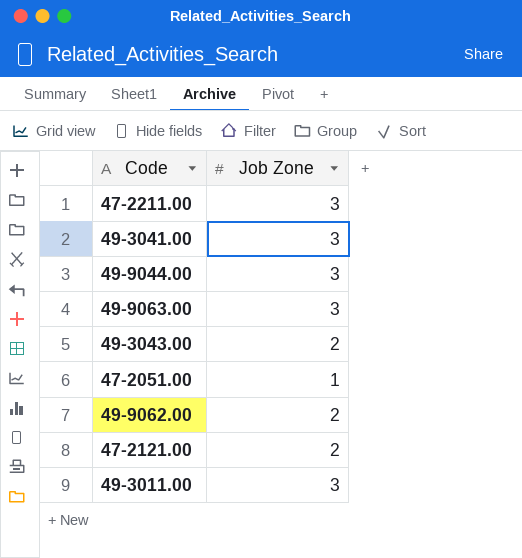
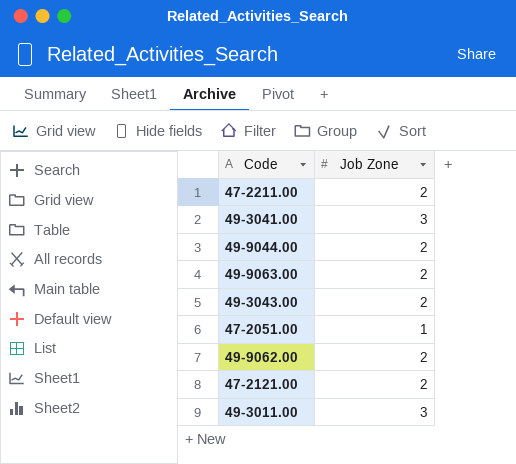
47-2211.00 | Job Zone: 3 -> 2
49-9044.00 | Job Zone: 3 -> 2
49-9063.00 | Job Zone: 3 -> 2

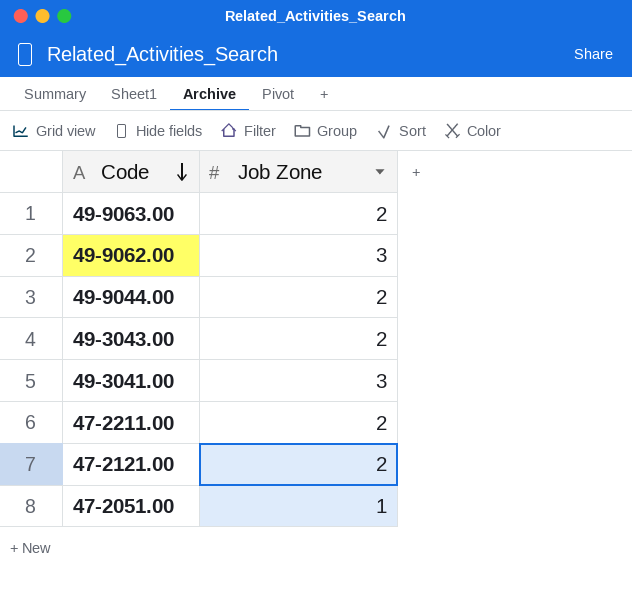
row order: none -> Code descending
row 49-3011.00: 3 -> none
49-9062.00 | Job Zone: 2 -> 3

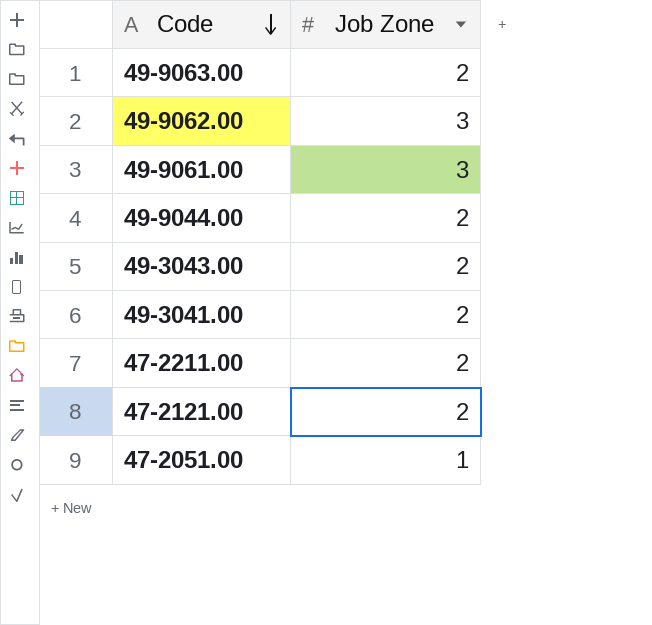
row 49-9061.00: none -> 3
49-3041.00 | Job Zone: 3 -> 2

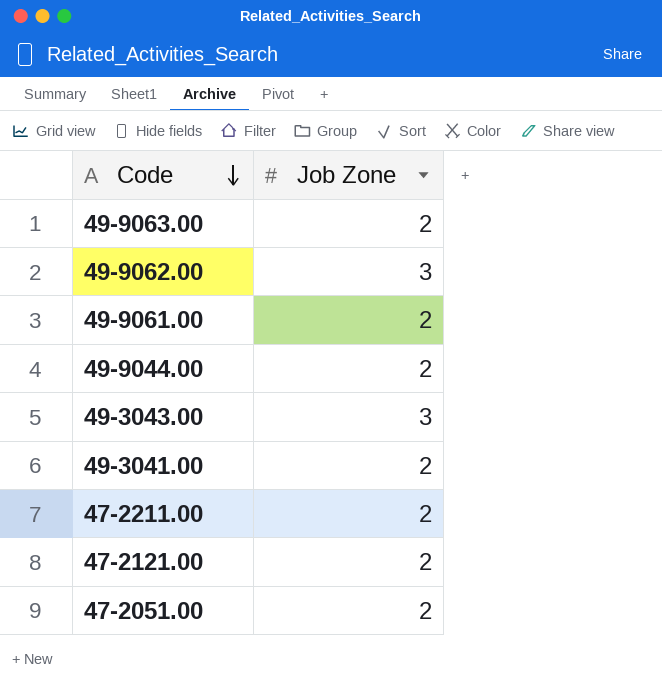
49-9061.00 | Job Zone: 3 -> 2
49-3043.00 | Job Zone: 2 -> 3
47-2051.00 | Job Zone: 1 -> 2

